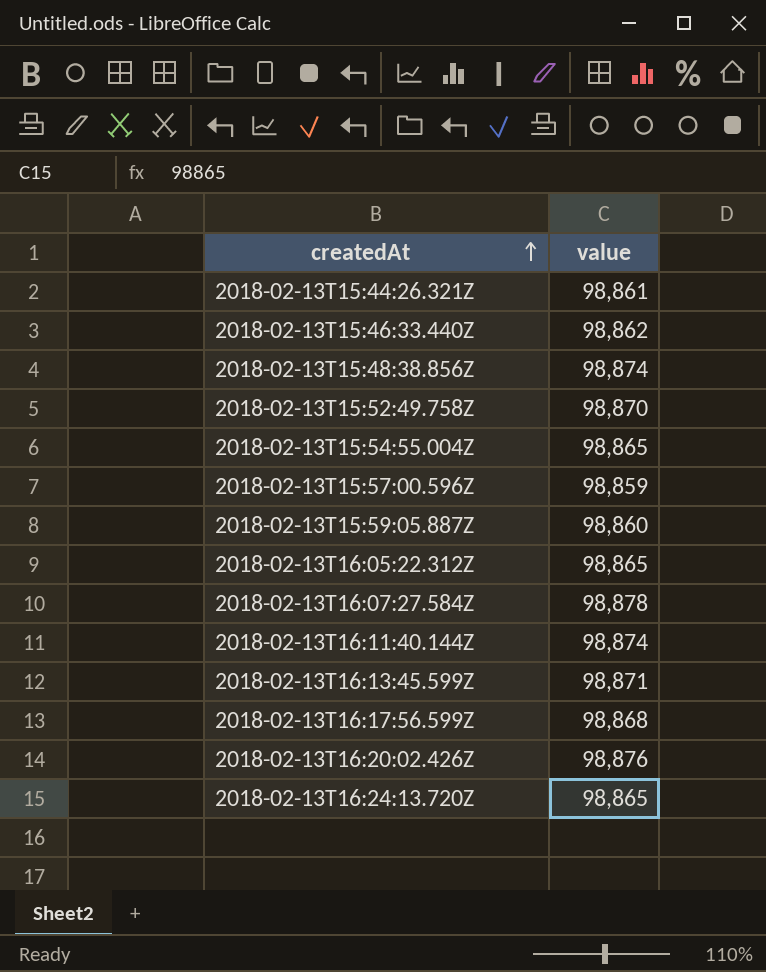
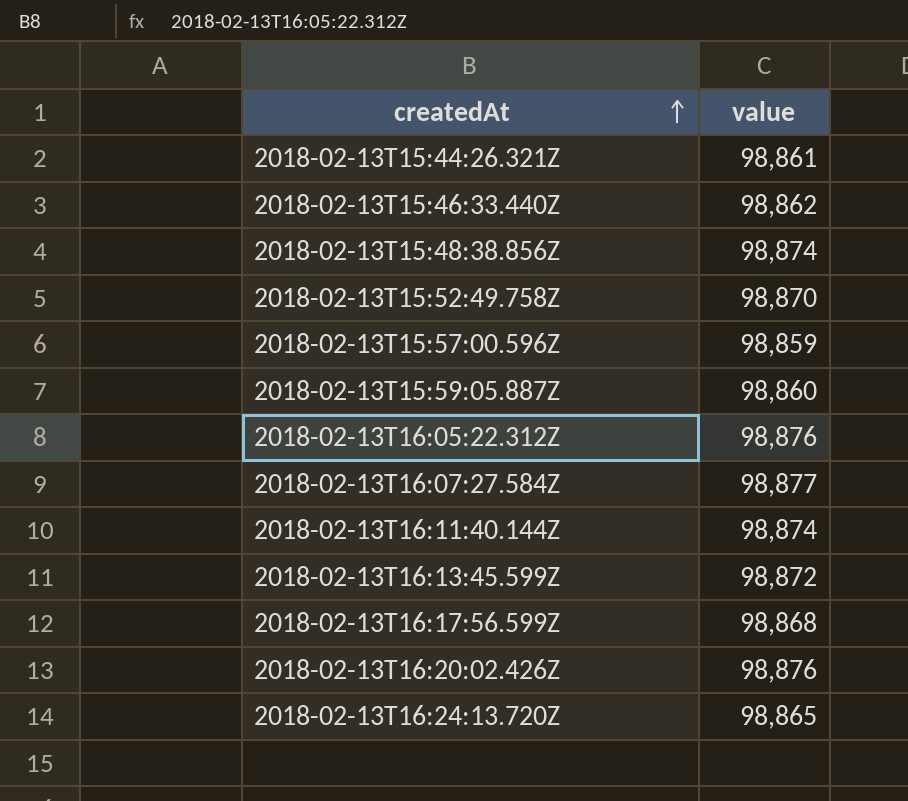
row 2018-02-13T15:54:55.004Z: 98,865 -> none
2018-02-13T16:05:22.312Z | value: 98,865 -> 98,876
2018-02-13T16:07:27.584Z | value: 98,878 -> 98,877
2018-02-13T16:13:45.599Z | value: 98,871 -> 98,872

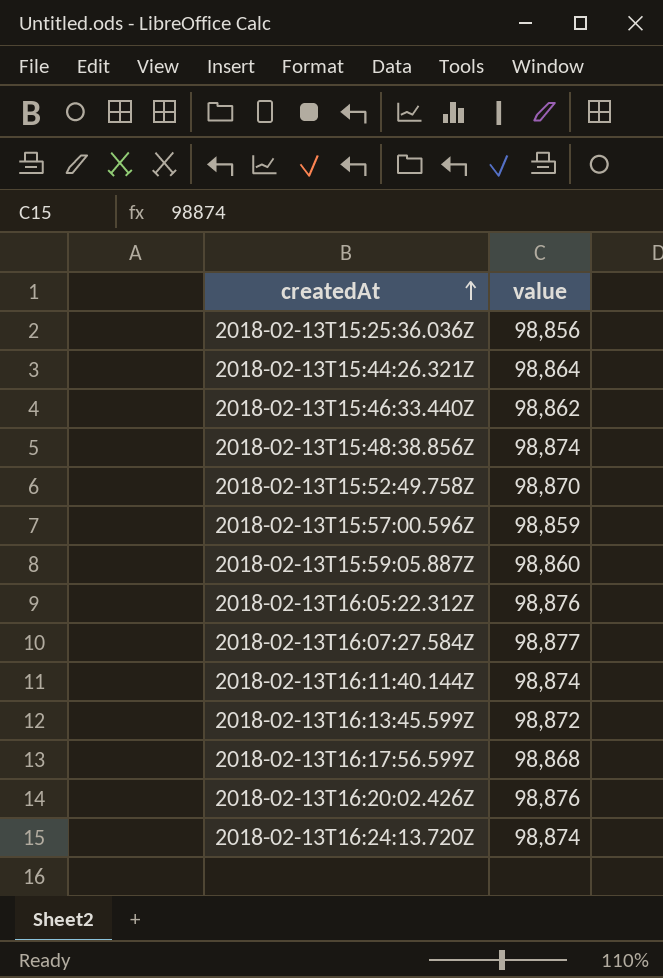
row 2018-02-13T15:25:36.036Z: none -> 98,856
2018-02-13T15:44:26.321Z | value: 98,861 -> 98,864
2018-02-13T16:24:13.720Z | value: 98,865 -> 98,874

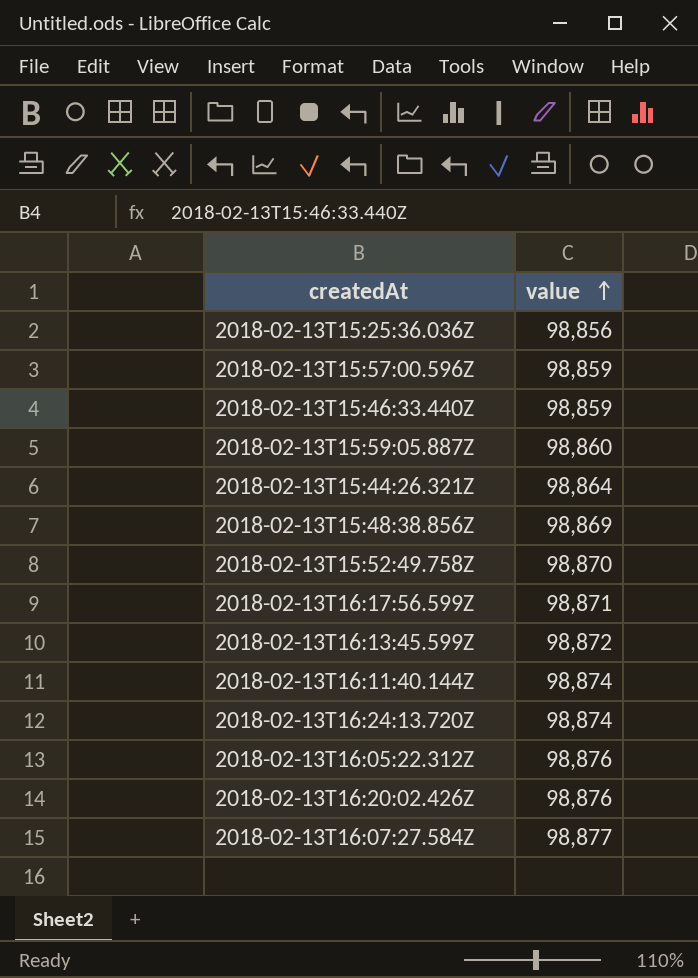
row order: createdAt ascending -> value ascending
2018-02-13T15:46:33.440Z | value: 98,862 -> 98,859
2018-02-13T15:48:38.856Z | value: 98,874 -> 98,869
2018-02-13T16:17:56.599Z | value: 98,868 -> 98,871

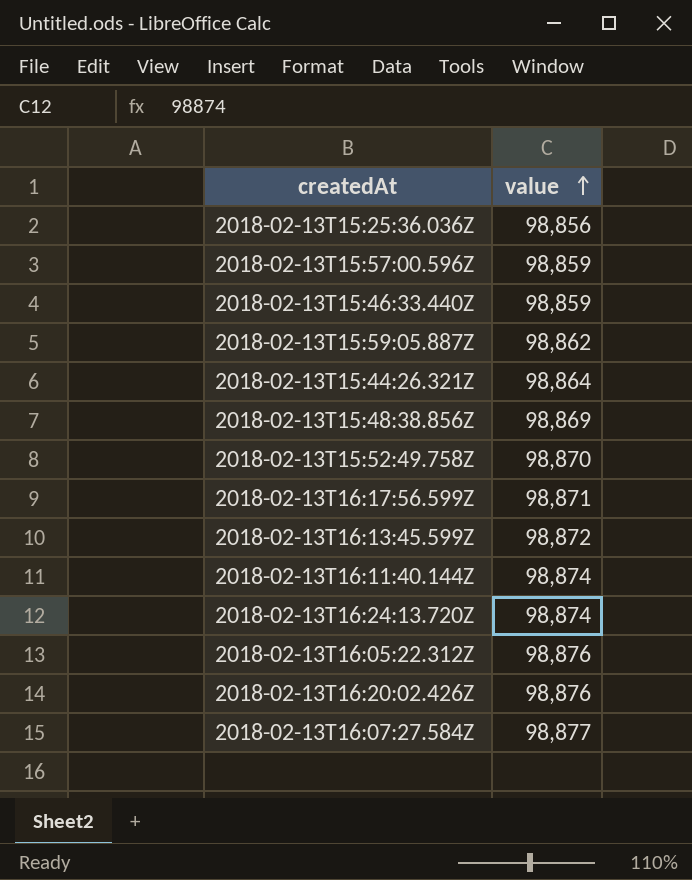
2018-02-13T15:59:05.887Z | value: 98,860 -> 98,862

